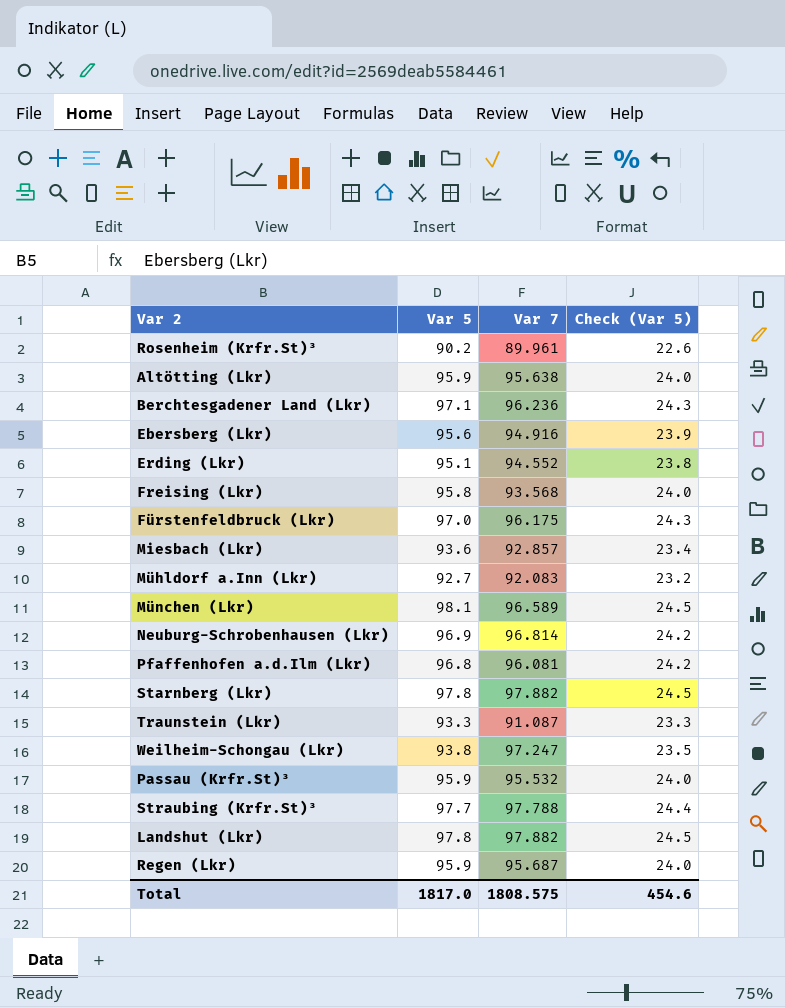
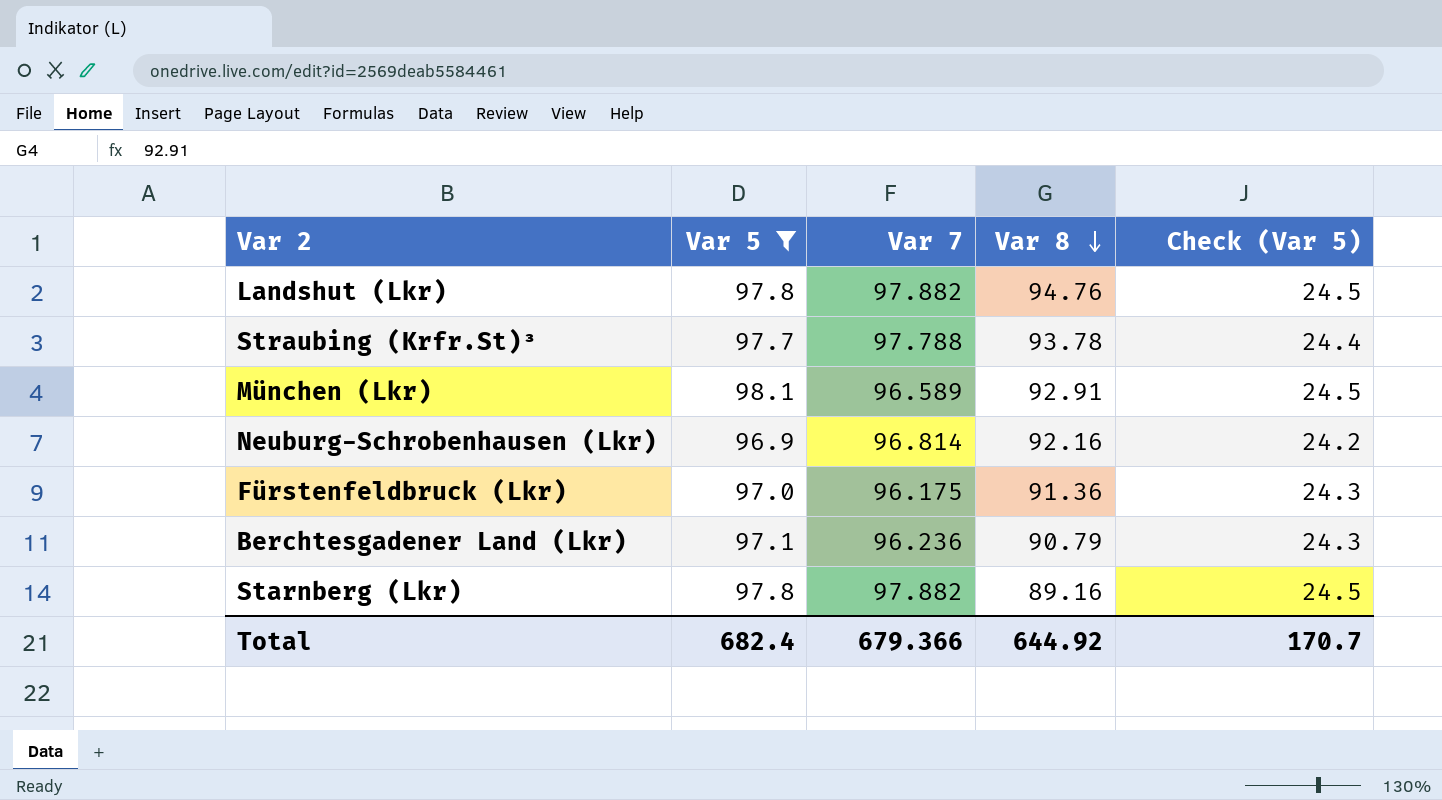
filter: none -> Var 5 >= 96.9
row order: none -> Var 8 descending
column Var 8 | position: none -> 4
Total | Var 5: 1817.0 -> 682.4
Total | Var 7: 1808.575 -> 679.366
Total | Check (Var 5): 454.6 -> 170.7

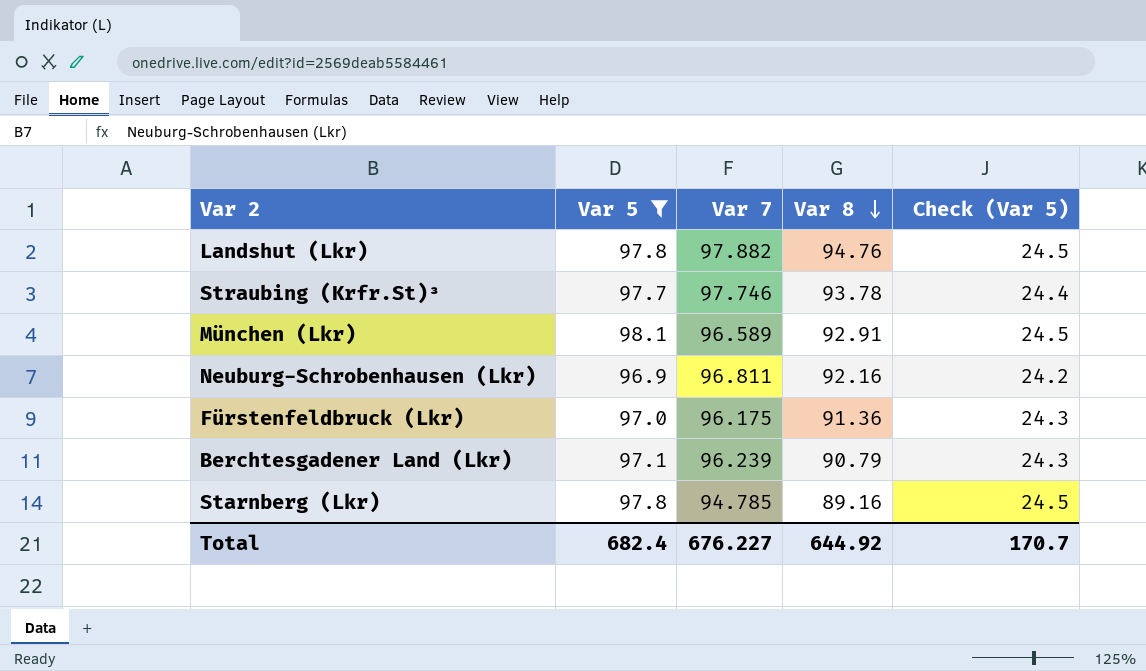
Straubing (Krfr.St)³ | Var 7: 97.788 -> 97.746
Neuburg-Schrobenhausen (Lkr) | Var 7: 96.814 -> 96.811
Berchtesgadener Land (Lkr) | Var 7: 96.236 -> 96.239
Starnberg (Lkr) | Var 7: 97.882 -> 94.785
Total | Var 7: 679.366 -> 676.227

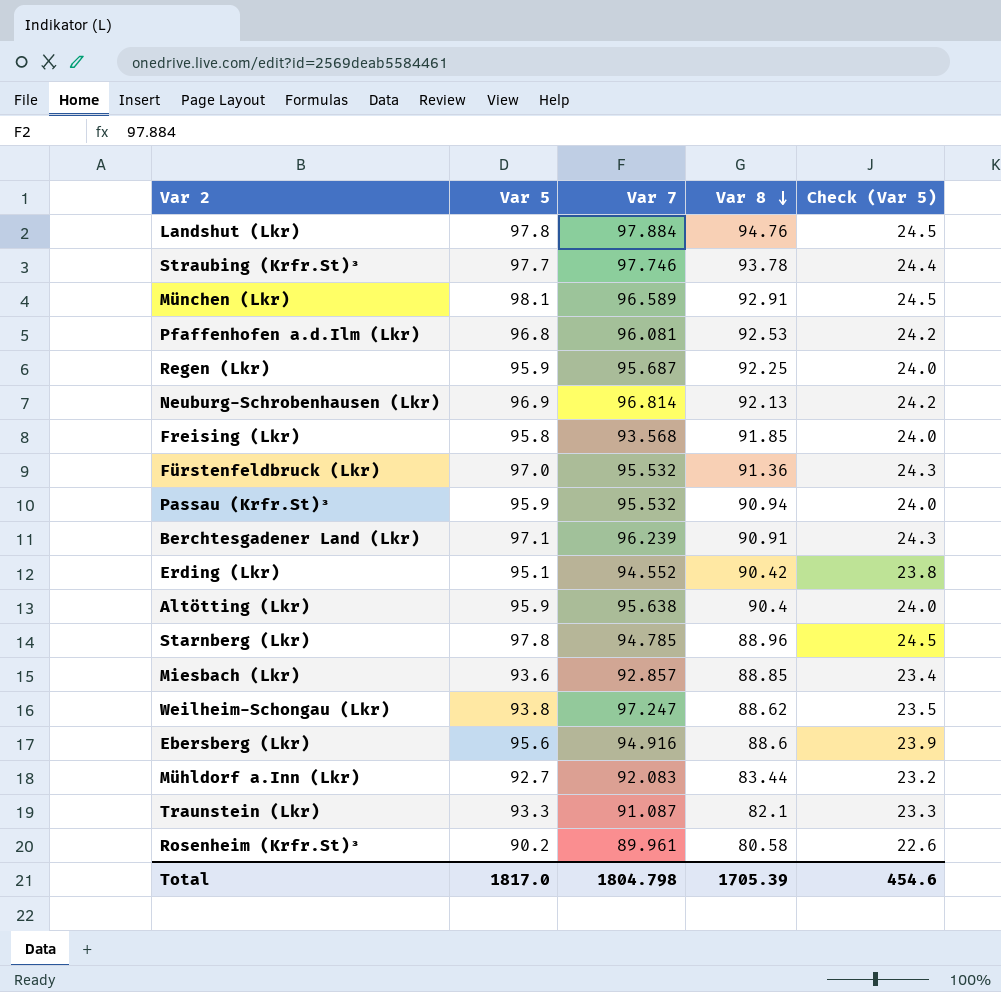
filter: Var 5 >= 96.9 -> none
Landshut (Lkr) | Var 7: 97.882 -> 97.884
Neuburg-Schrobenhausen (Lkr) | Var 7: 96.811 -> 96.814
Neuburg-Schrobenhausen (Lkr) | Var 8: 92.16 -> 92.13
Fürstenfeldbruck (Lkr) | Var 7: 96.175 -> 95.532
Berchtesgadener Land (Lkr) | Var 8: 90.79 -> 90.91
Starnberg (Lkr) | Var 8: 89.16 -> 88.96
Total | Var 5: 682.4 -> 1817.0
Total | Var 7: 676.227 -> 1804.798
Total | Var 8: 644.92 -> 1705.39
Total | Check (Var 5): 170.7 -> 454.6

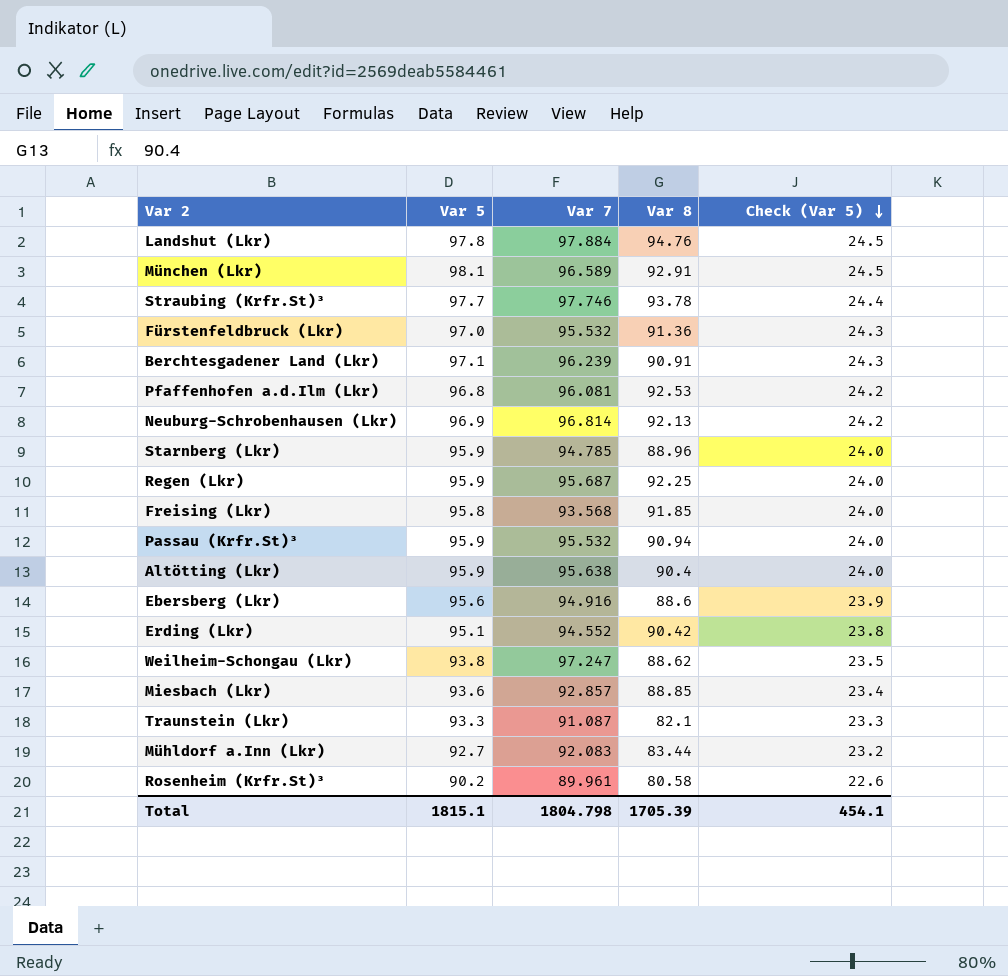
row order: Var 8 descending -> Check (Var 5) descending
Starnberg (Lkr) | Var 5: 97.8 -> 95.9
Starnberg (Lkr) | Check (Var 5): 24.5 -> 24.0
Total | Var 5: 1817.0 -> 1815.1
Total | Check (Var 5): 454.6 -> 454.1

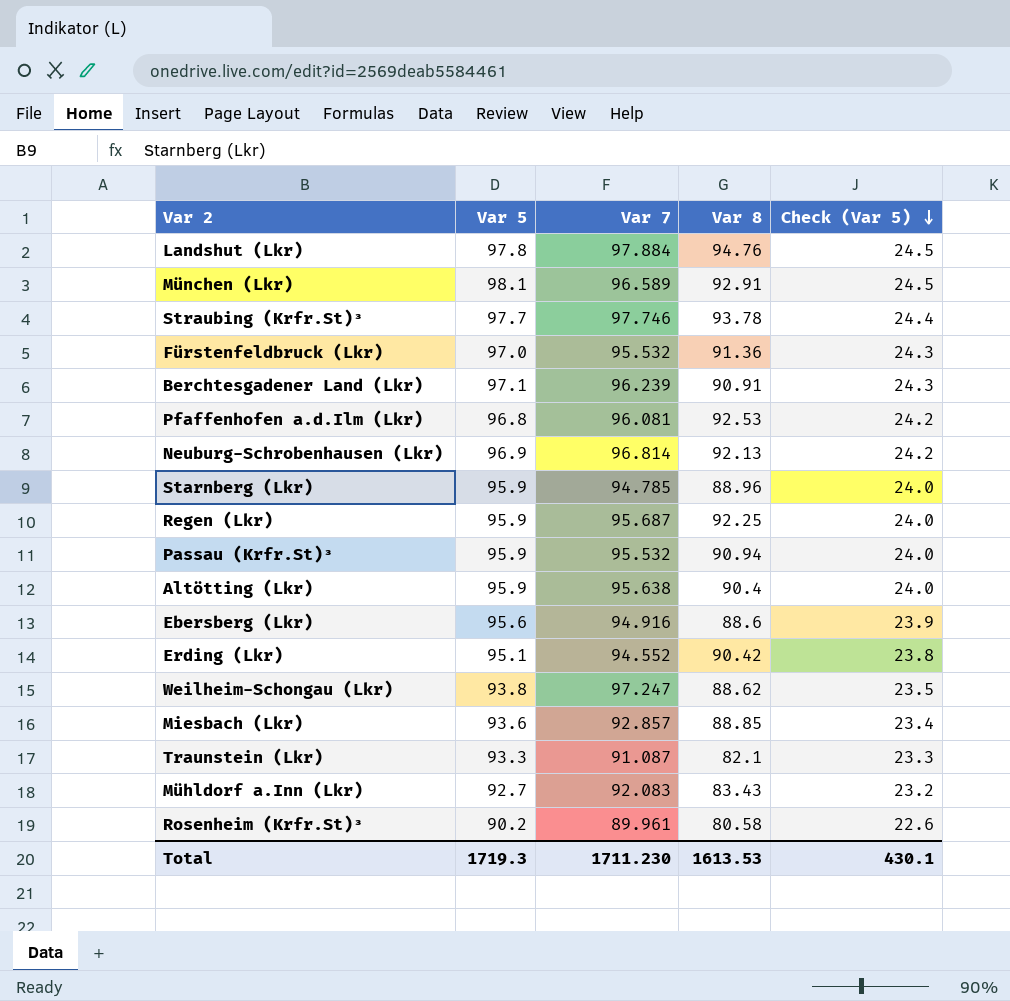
row Freising (Lkr): 95.8 | 93.568 | 91.85 | 24.0 -> none
Mühldorf a.Inn (Lkr) | Var 8: 83.44 -> 83.43
Total | Var 5: 1815.1 -> 1719.3
Total | Var 7: 1804.798 -> 1711.230
Total | Var 8: 1705.39 -> 1613.53
Total | Check (Var 5): 454.1 -> 430.1

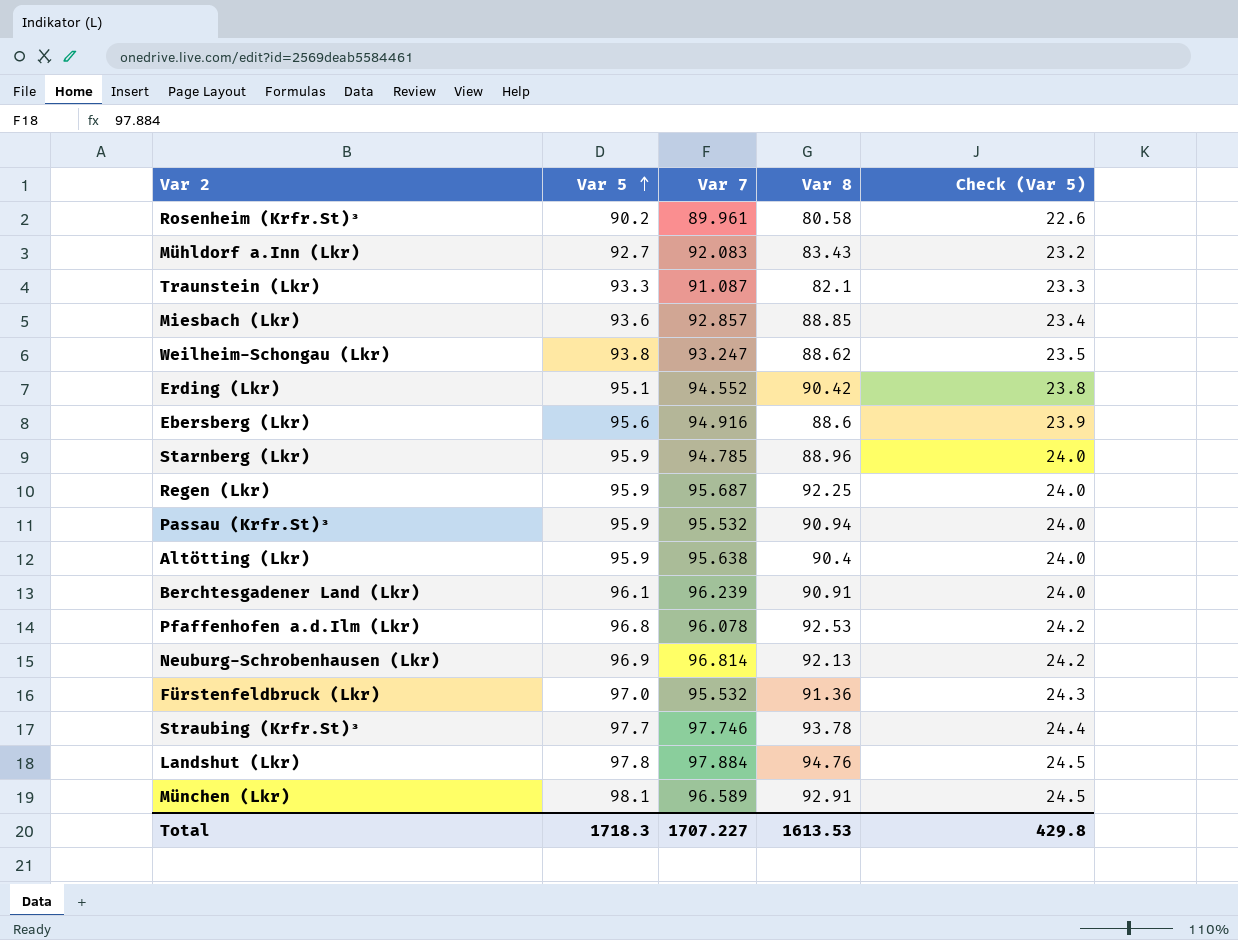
row order: Check (Var 5) descending -> Var 5 ascending
Weilheim-Schongau (Lkr) | Var 7: 97.247 -> 93.247
Berchtesgadener Land (Lkr) | Var 5: 97.1 -> 96.1
Berchtesgadener Land (Lkr) | Check (Var 5): 24.3 -> 24.0
Pfaffenhofen a.d.Ilm (Lkr) | Var 7: 96.081 -> 96.078
Total | Var 5: 1719.3 -> 1718.3
Total | Var 7: 1711.230 -> 1707.227
Total | Check (Var 5): 430.1 -> 429.8

